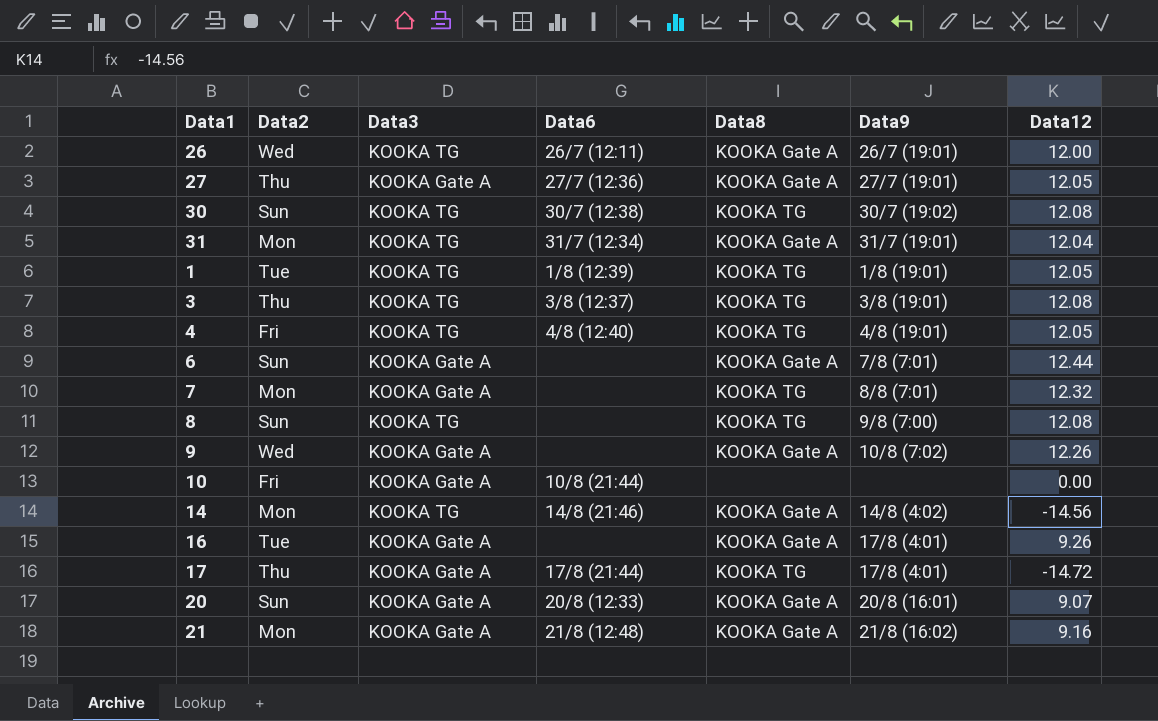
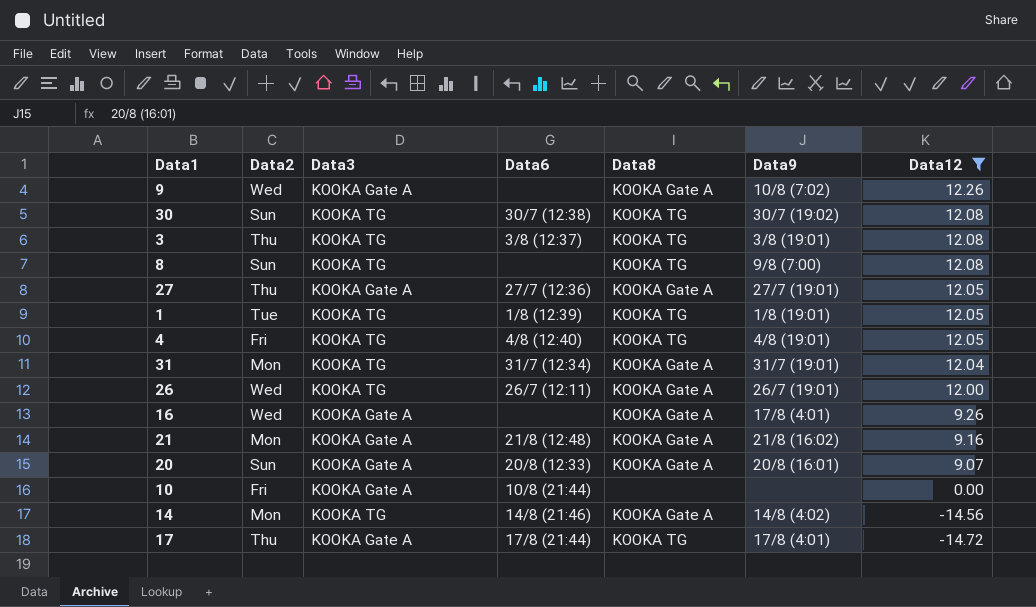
filter: none -> Data12 <= 12.26
row order: none -> Data12 descending
16 | Data2: Tue -> Wed

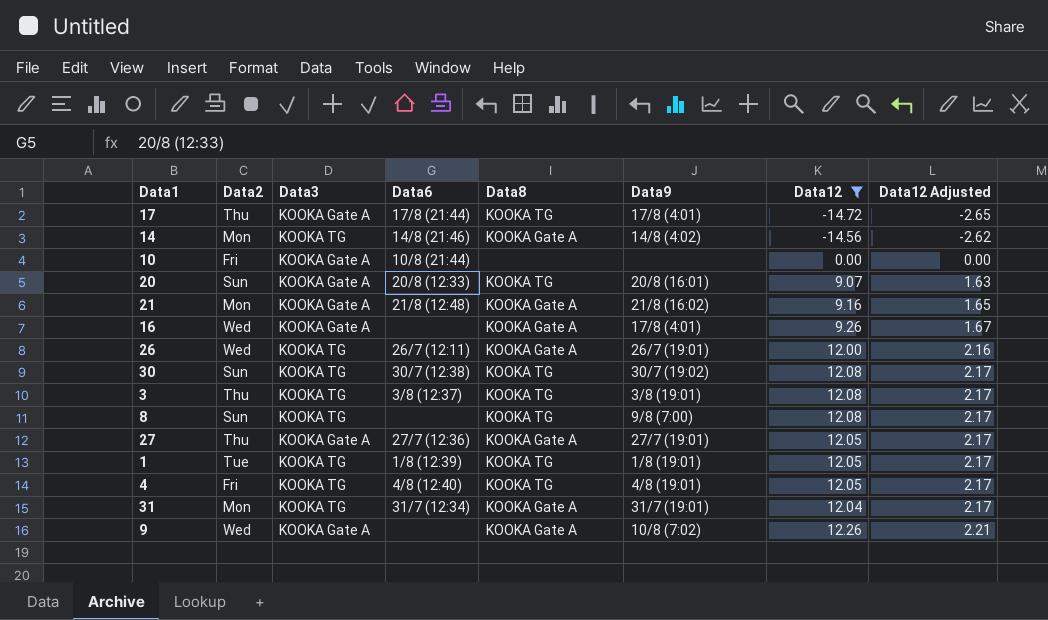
row order: Data12 descending -> Data12 Adjusted ascending
column Data12 Adjusted | formula: none -> [Data12] * 0.18
20 | Data8: KOOKA Gate A -> KOOKA TG

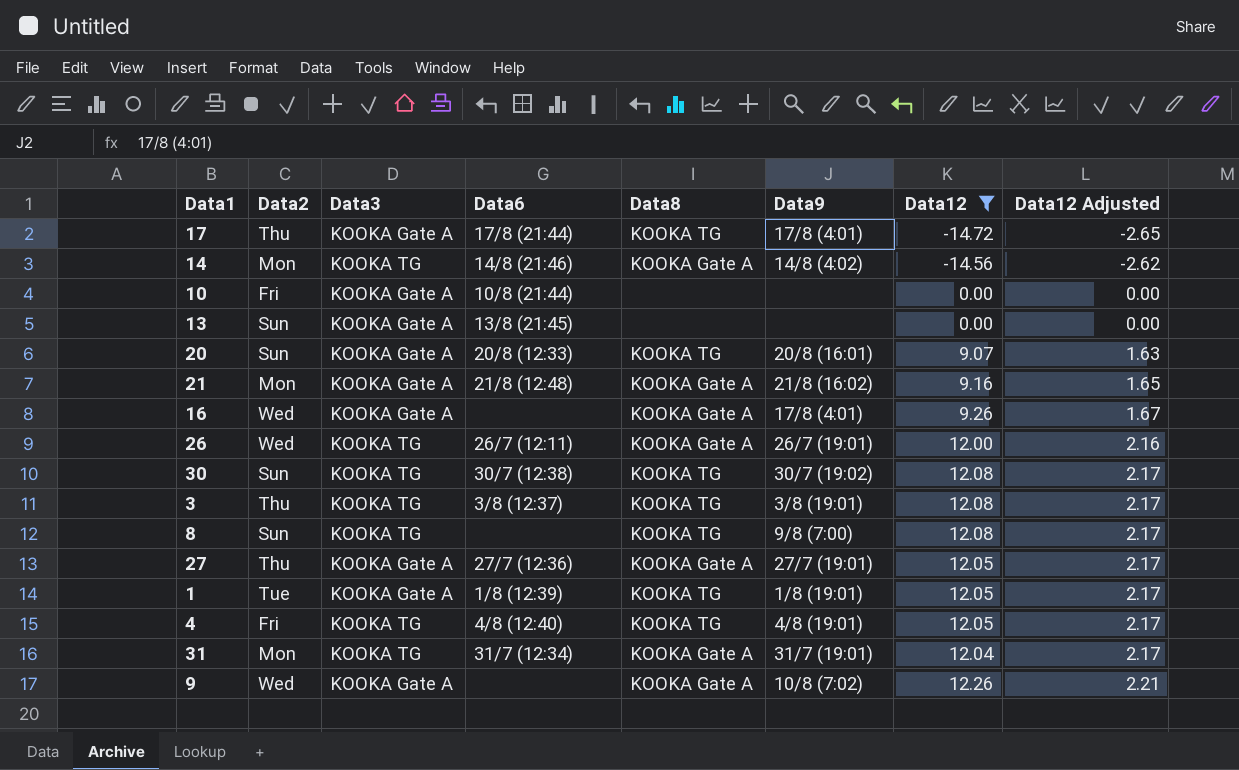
row 13: none -> Sun | KOOKA Gate A | 13/8 (21:45) | none | none | 0.00 | 0.00
1 | Data3: KOOKA TG -> KOOKA Gate A

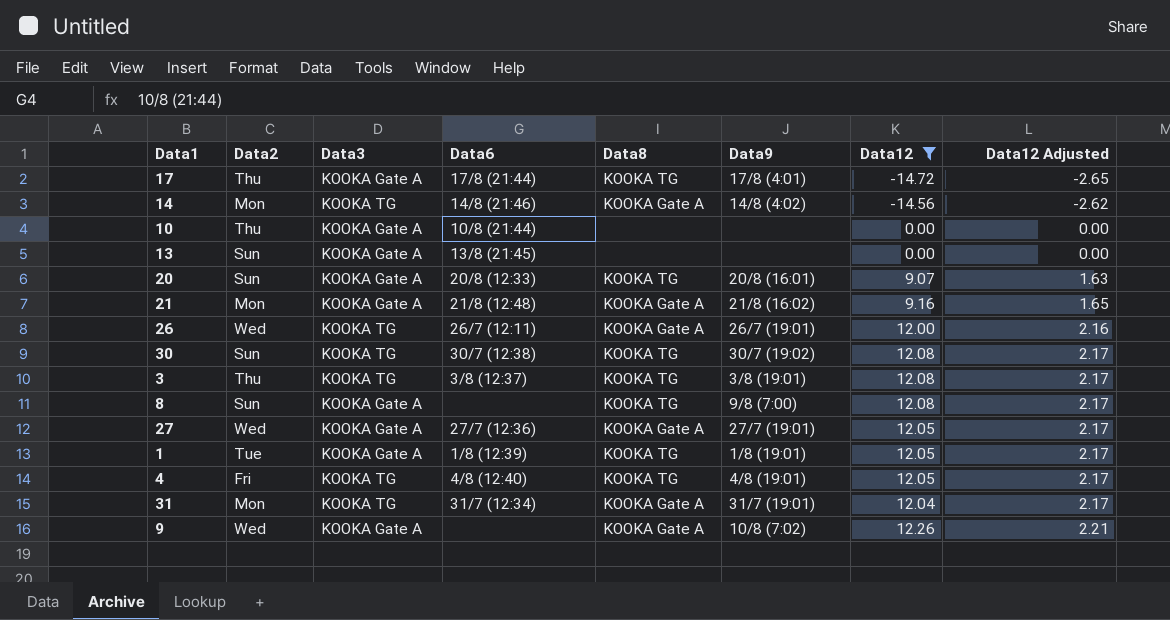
row 16: Wed | KOOKA Gate A | none | KOOKA Gate A | 17/8 (4:01) | 9.26 | 1.67 -> none
10 | Data2: Fri -> Thu
8 | Data3: KOOKA TG -> KOOKA Gate A
27 | Data2: Thu -> Wed

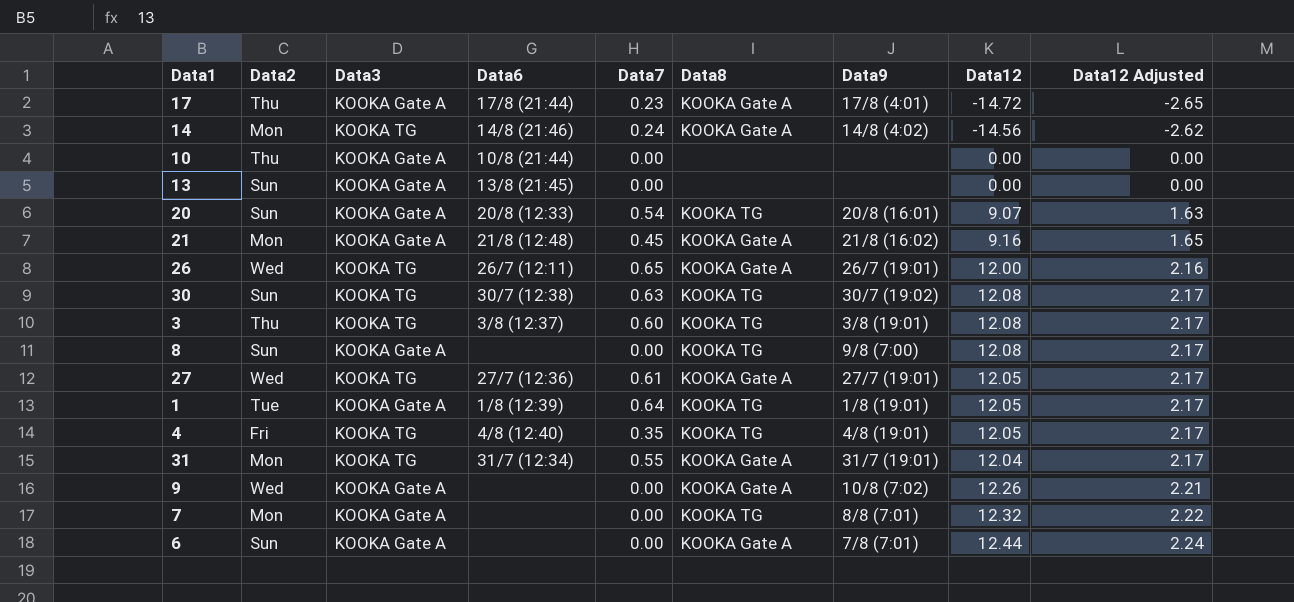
filter: Data12 <= 12.26 -> none
column Data7 | position: none -> 5
17 | Data8: KOOKA TG -> KOOKA Gate A
27 | Data3: KOOKA Gate A -> KOOKA TG

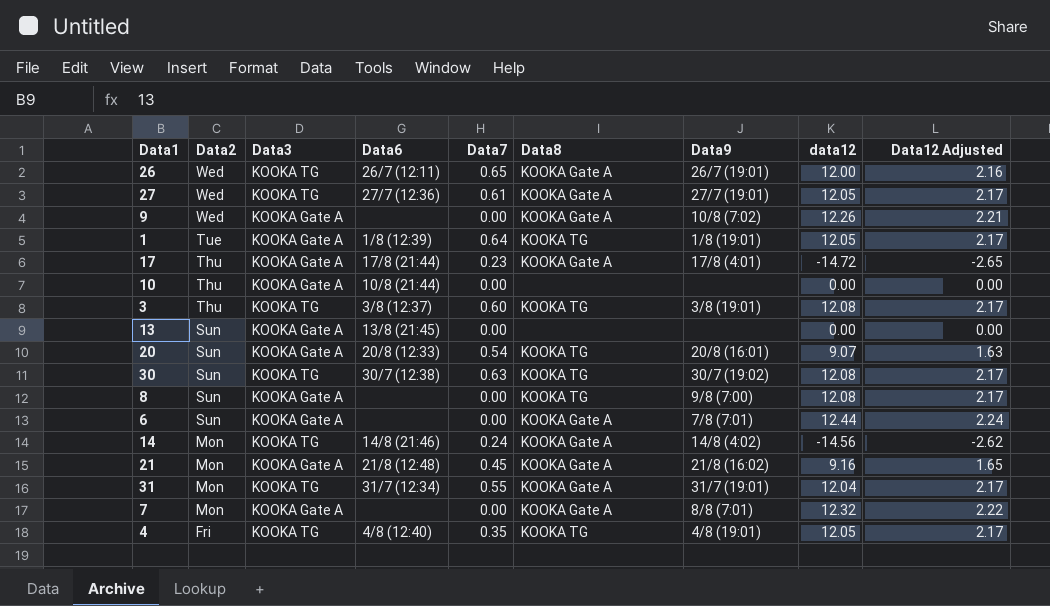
row order: Data12 Adjusted ascending -> Data2 descending
column name: Data12 -> data12
7 | Data8: KOOKA TG -> KOOKA Gate A

